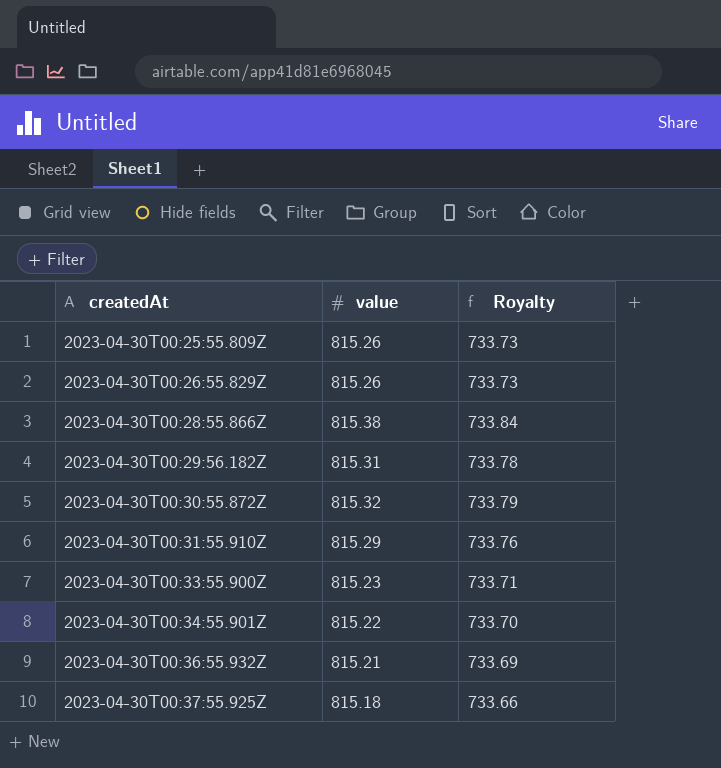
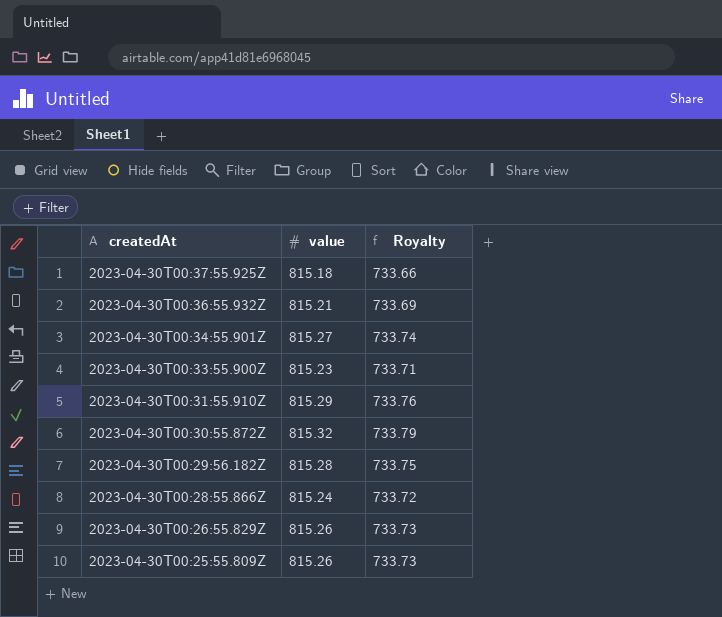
row order: createdAt ascending -> createdAt descending
2023-04-30T00:34:55.901Z | value: 815.22 -> 815.27
2023-04-30T00:34:55.901Z | Royalty: 733.70 -> 733.74
2023-04-30T00:29:56.182Z | value: 815.31 -> 815.28
2023-04-30T00:29:56.182Z | Royalty: 733.78 -> 733.75
2023-04-30T00:28:55.866Z | value: 815.38 -> 815.24
2023-04-30T00:28:55.866Z | Royalty: 733.84 -> 733.72

